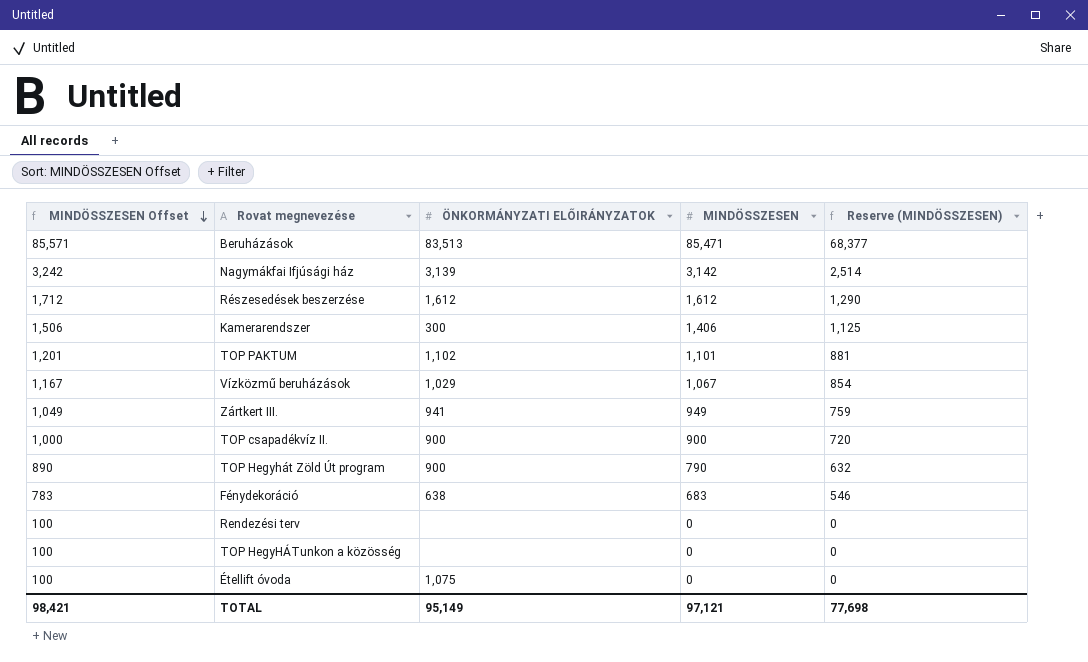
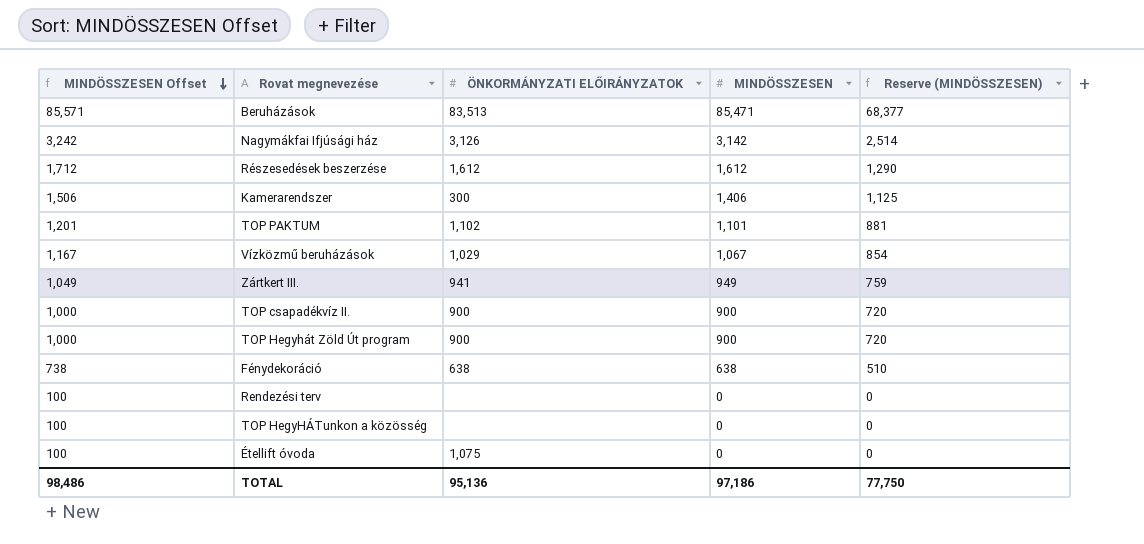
Nagymákfai Ifjúsági ház | ÖNKORMÁNYZATI ELŐIRÁNYZATOK: 3,139 -> 3,126
TOP Hegyhát Zöld Út program | MINDÖSSZESEN Offset: 890 -> 1,000
TOP Hegyhát Zöld Út program | MINDÖSSZESEN: 790 -> 900
TOP Hegyhát Zöld Út program | Reserve (MINDÖSSZESEN): 632 -> 720
Fénydekoráció | MINDÖSSZESEN Offset: 783 -> 738
Fénydekoráció | MINDÖSSZESEN: 683 -> 638
Fénydekoráció | Reserve (MINDÖSSZESEN): 546 -> 510
TOTAL | MINDÖSSZESEN Offset: 98,421 -> 98,486
TOTAL | ÖNKORMÁNYZATI ELŐIRÁNYZATOK: 95,149 -> 95,136
TOTAL | MINDÖSSZESEN: 97,121 -> 97,186
TOTAL | Reserve (MINDÖSSZESEN): 77,698 -> 77,750

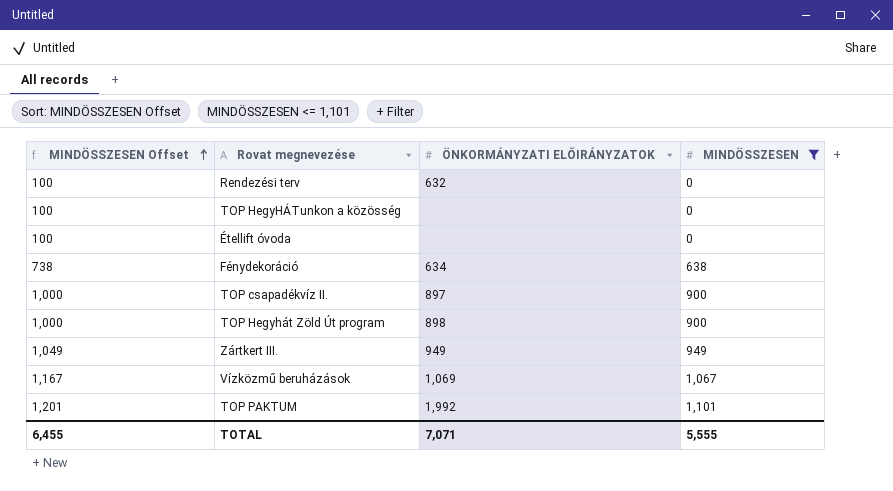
filter: none -> MINDÖSSZESEN <= 1,101
row order: MINDÖSSZESEN Offset descending -> MINDÖSSZESEN Offset ascending
column Reserve (MINDÖSSZESEN) | formula: [MINDÖSSZESEN] * 0.8 -> none
Rendezési terv | ÖNKORMÁNYZATI ELŐIRÁNYZATOK: none -> 632
Étellift óvoda | ÖNKORMÁNYZATI ELŐIRÁNYZATOK: 1,075 -> none
Fénydekoráció | ÖNKORMÁNYZATI ELŐIRÁNYZATOK: 638 -> 634
TOP csapadékvíz II. | ÖNKORMÁNYZATI ELŐIRÁNYZATOK: 900 -> 897
TOP Hegyhát Zöld Út program | ÖNKORMÁNYZATI ELŐIRÁNYZATOK: 900 -> 898
Zártkert III. | ÖNKORMÁNYZATI ELŐIRÁNYZATOK: 941 -> 949
Vízközmű beruházások | ÖNKORMÁNYZATI ELŐIRÁNYZATOK: 1,029 -> 1,069
TOP PAKTUM | ÖNKORMÁNYZATI ELŐIRÁNYZATOK: 1,102 -> 1,992
TOTAL | MINDÖSSZESEN Offset: 98,486 -> 6,455
TOTAL | ÖNKORMÁNYZATI ELŐIRÁNYZATOK: 95,136 -> 7,071
TOTAL | MINDÖSSZESEN: 97,186 -> 5,555

